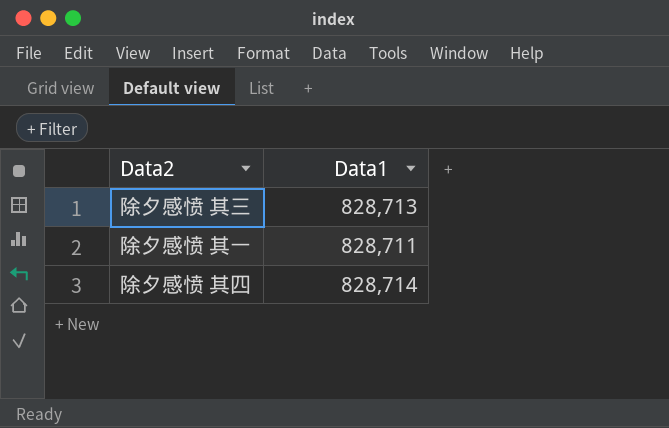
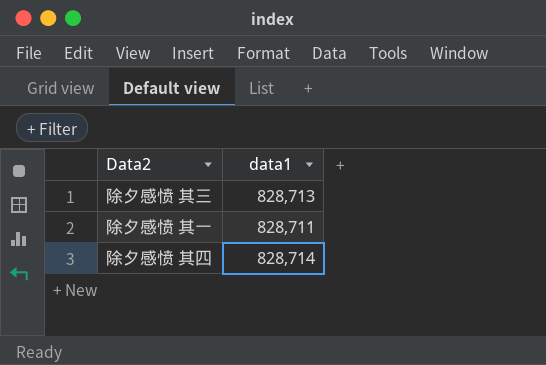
column name: Data1 -> data1

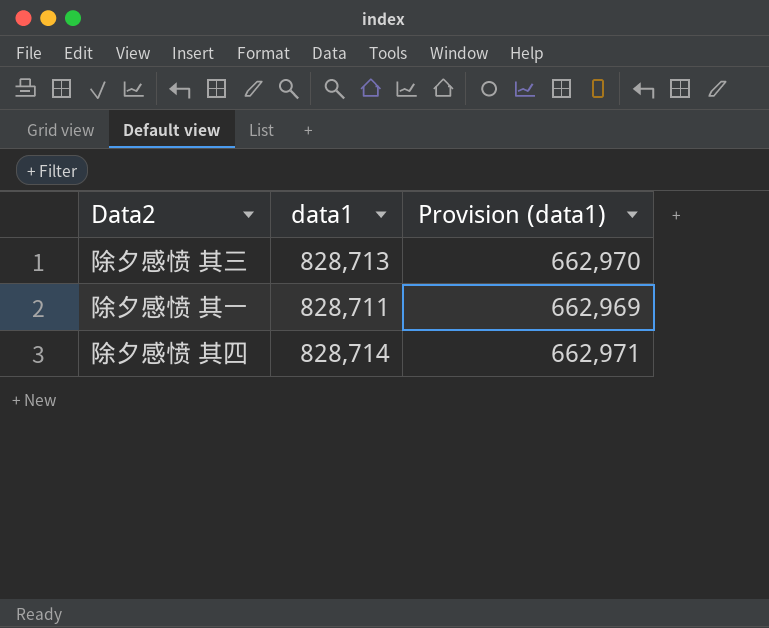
column Provision (data1) | formula: none -> [data1] * 0.8

